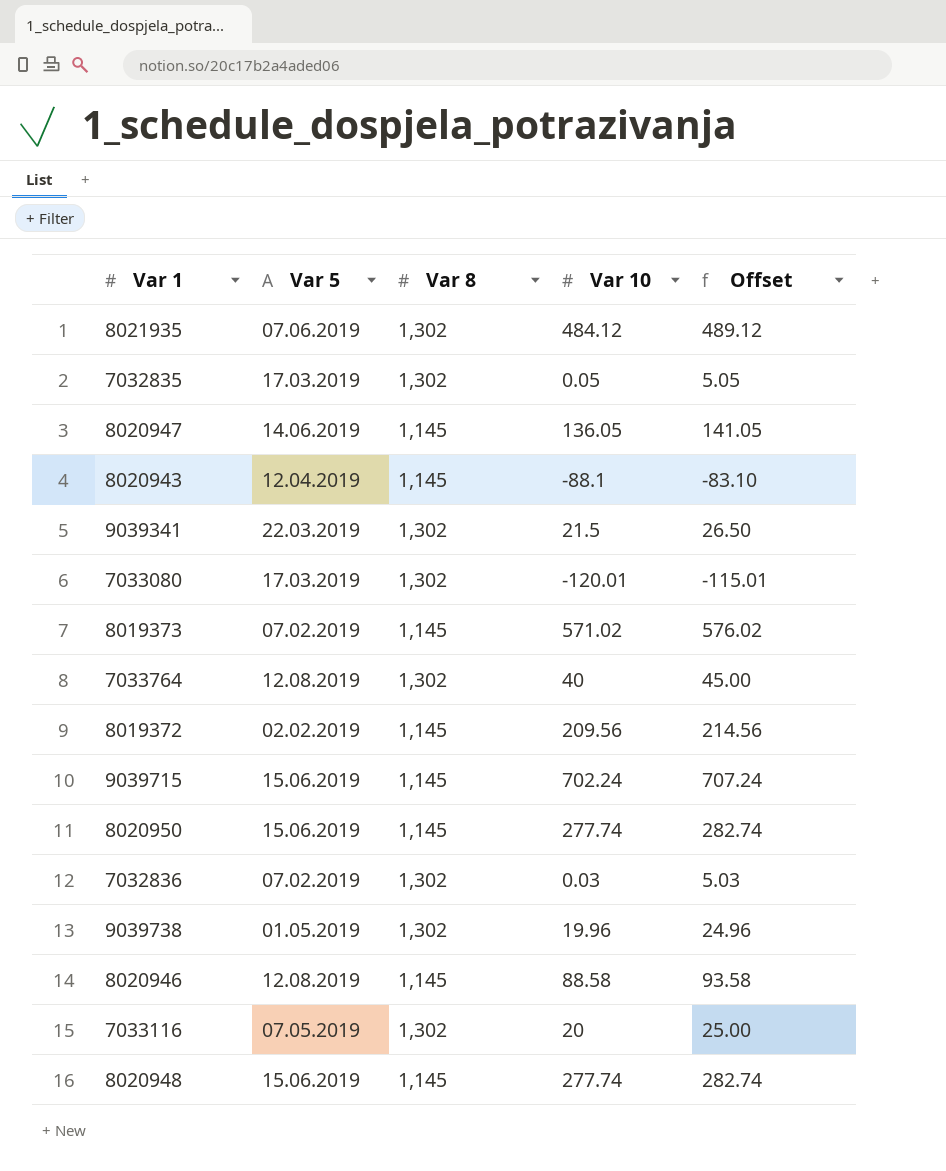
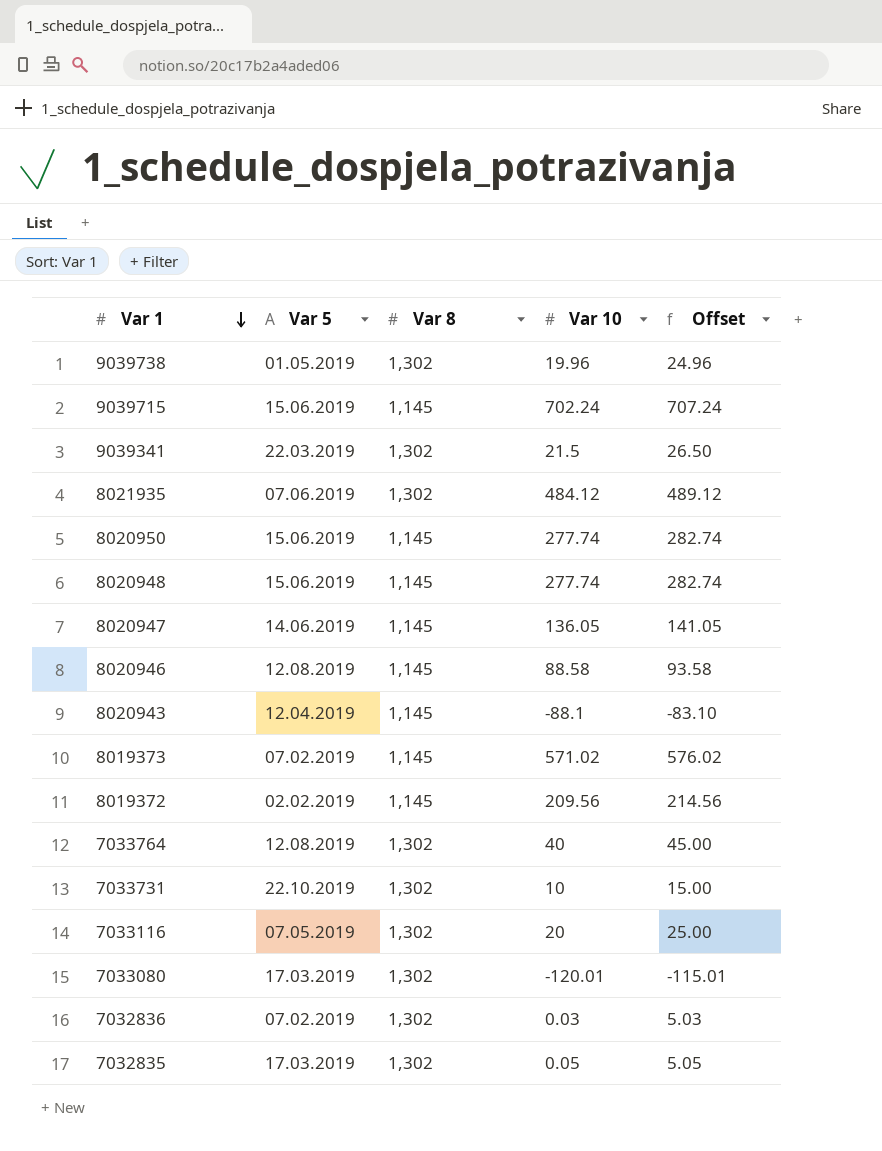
row order: none -> Var 1 descending
row 7033731: none -> 22.10.2019 | 1,302 | 10 | 15.00

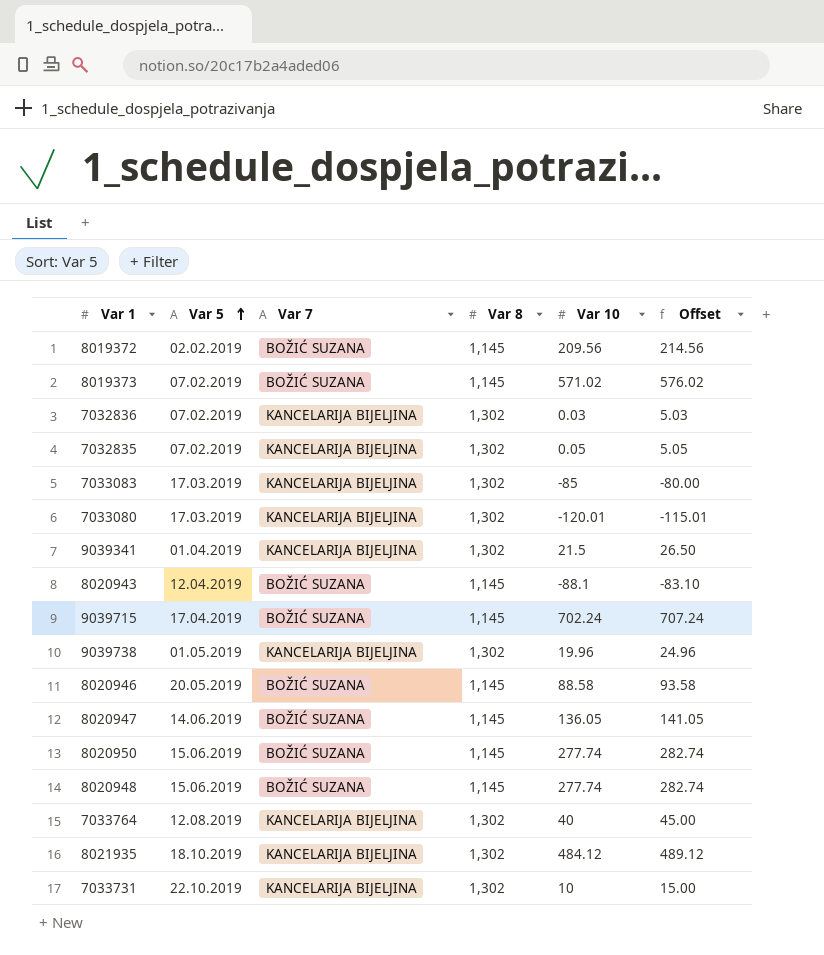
row order: Var 1 descending -> Var 5 ascending
column Var 7 | position: none -> 3
row 7033116: 07.05.2019 | 1,302 | 20 | 25.00 -> none
7032835 | Var 5: 17.03.2019 -> 07.02.2019
row 7033083: none -> 17.03.2019 | KANCELARIJA BIJELJINA | 1,302 | -85 | -80.00
9039341 | Var 5: 22.03.2019 -> 01.04.2019
9039715 | Var 5: 15.06.2019 -> 17.04.2019
8020946 | Var 5: 12.08.2019 -> 20.05.2019
8021935 | Var 5: 07.06.2019 -> 18.10.2019

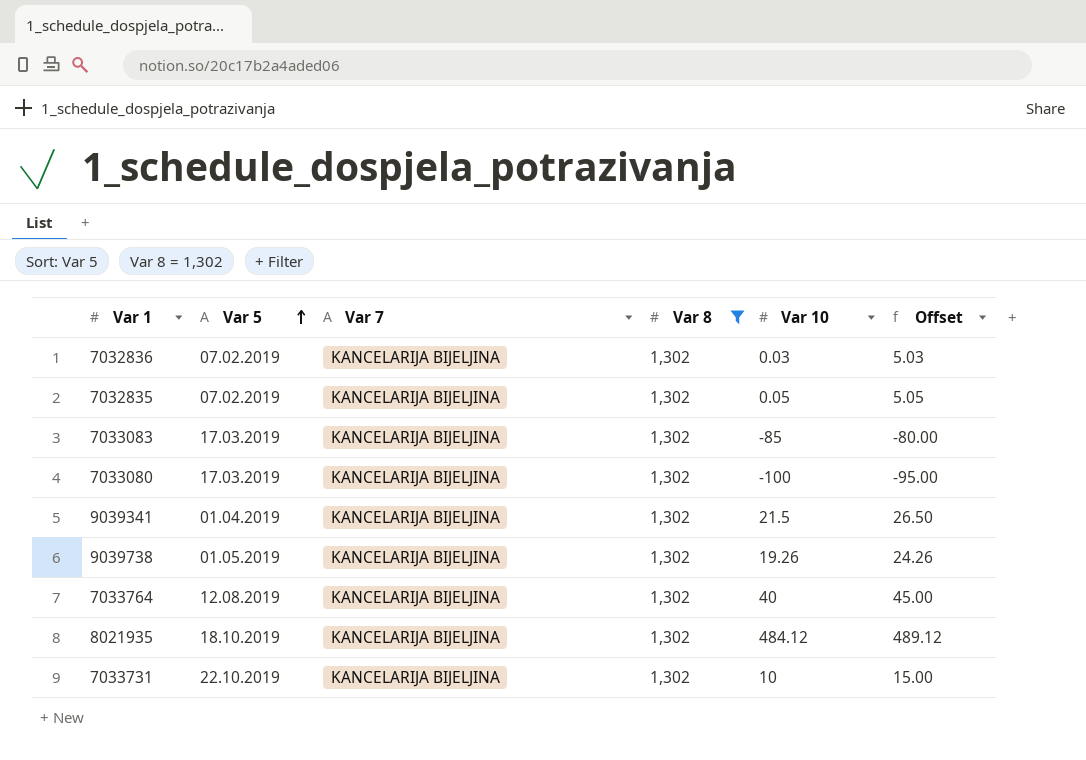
filter: none -> Var 8 = 1,302
7033080 | Var 10: -120.01 -> -100
7033080 | Offset: -115.01 -> -95.00
9039738 | Var 10: 19.96 -> 19.26
9039738 | Offset: 24.96 -> 24.26

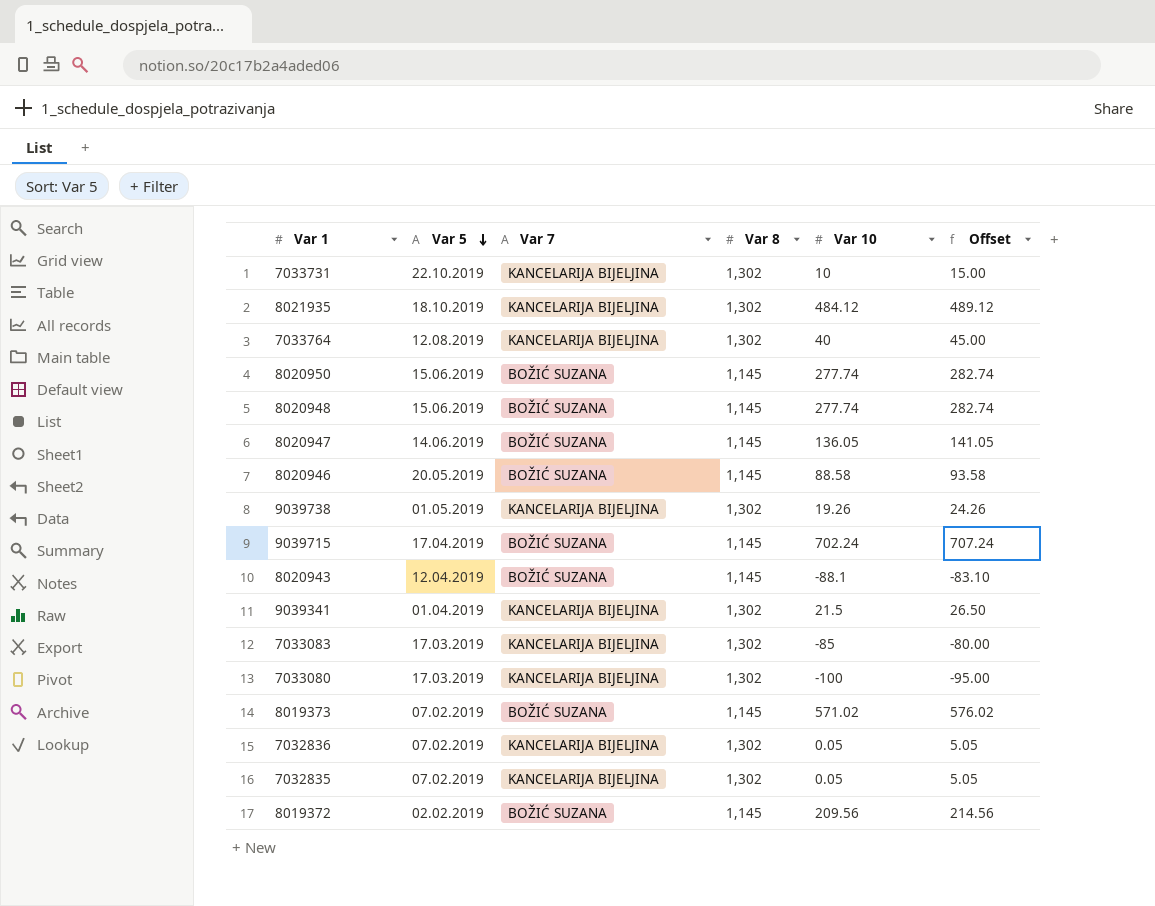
filter: Var 8 = 1,302 -> none
row order: Var 5 ascending -> Var 5 descending
7032836 | Var 10: 0.03 -> 0.05
7032836 | Offset: 5.03 -> 5.05

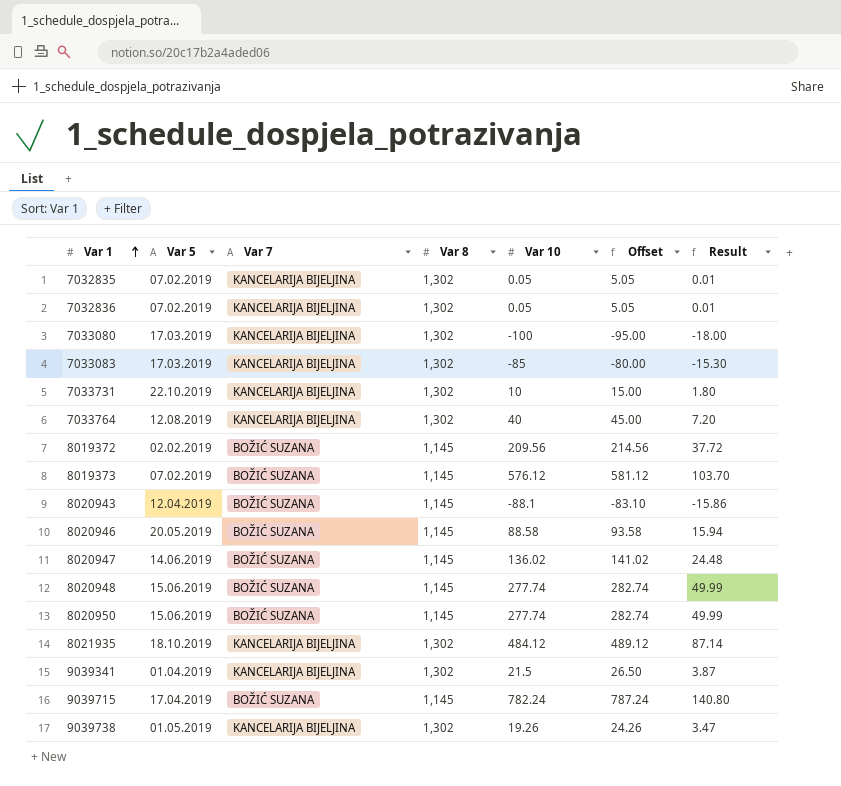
row order: Var 5 descending -> Var 1 ascending
column Result | formula: none -> [Var 10] * 0.18
8019373 | Var 10: 571.02 -> 576.12
8019373 | Offset: 576.02 -> 581.12
8020947 | Var 10: 136.05 -> 136.02
8020947 | Offset: 141.05 -> 141.02
9039715 | Var 10: 702.24 -> 782.24
9039715 | Offset: 707.24 -> 787.24

